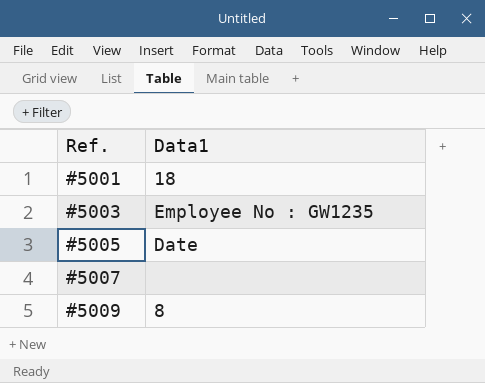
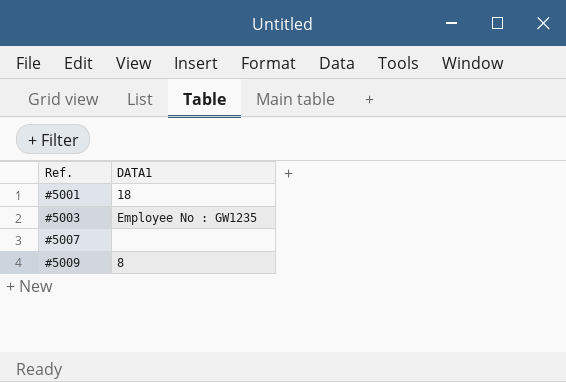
column name: Data1 -> DATA1
row #5005: Date -> none

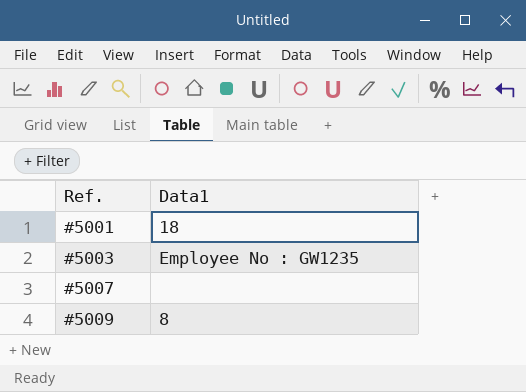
column name: DATA1 -> Data1

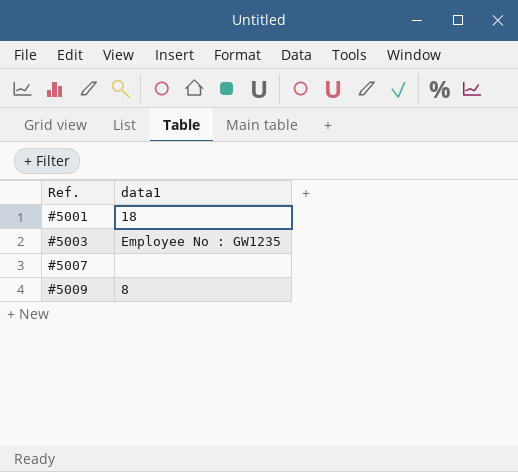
column name: Data1 -> data1

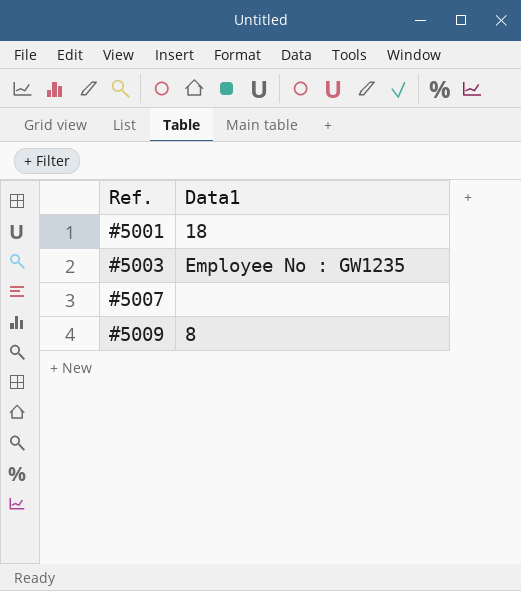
column name: data1 -> Data1

